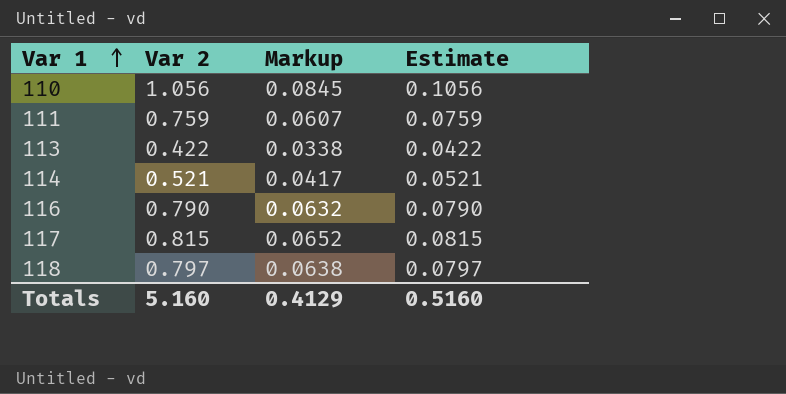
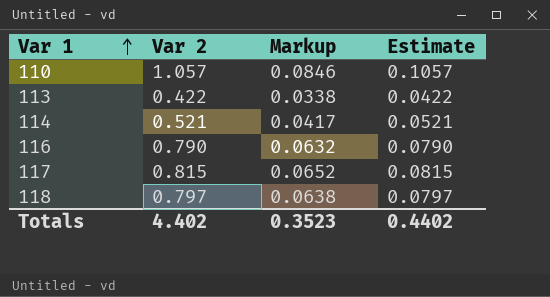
row 111: 0.759 | 0.0607 | 0.0759 -> none
110 | Var 2: 1.056 -> 1.057
110 | Markup: 0.0845 -> 0.0846
110 | Estimate: 0.1056 -> 0.1057
Totals | Var 2: 5.160 -> 4.402
Totals | Markup: 0.4129 -> 0.3523
Totals | Estimate: 0.5160 -> 0.4402

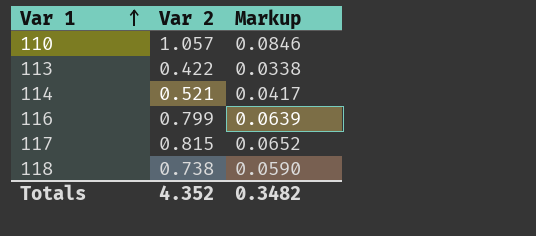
column Estimate | formula: [Var 2] * 0.1 -> none
116 | Var 2: 0.790 -> 0.799
116 | Markup: 0.0632 -> 0.0639
118 | Var 2: 0.797 -> 0.738
118 | Markup: 0.0638 -> 0.0590
Totals | Var 2: 4.402 -> 4.352
Totals | Markup: 0.3523 -> 0.3482

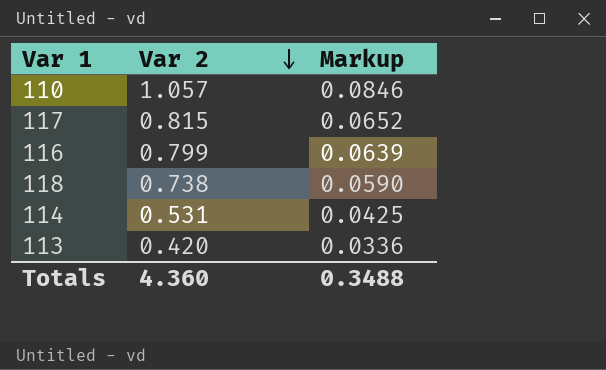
row order: Var 1 ascending -> Var 2 descending
114 | Var 2: 0.521 -> 0.531
114 | Markup: 0.0417 -> 0.0425
113 | Var 2: 0.422 -> 0.420
113 | Markup: 0.0338 -> 0.0336
Totals | Var 2: 4.352 -> 4.360
Totals | Markup: 0.3482 -> 0.3488

